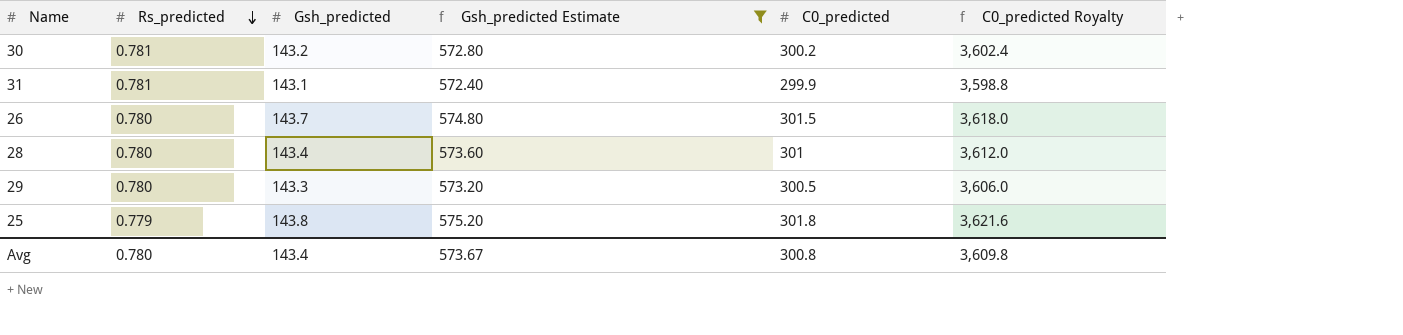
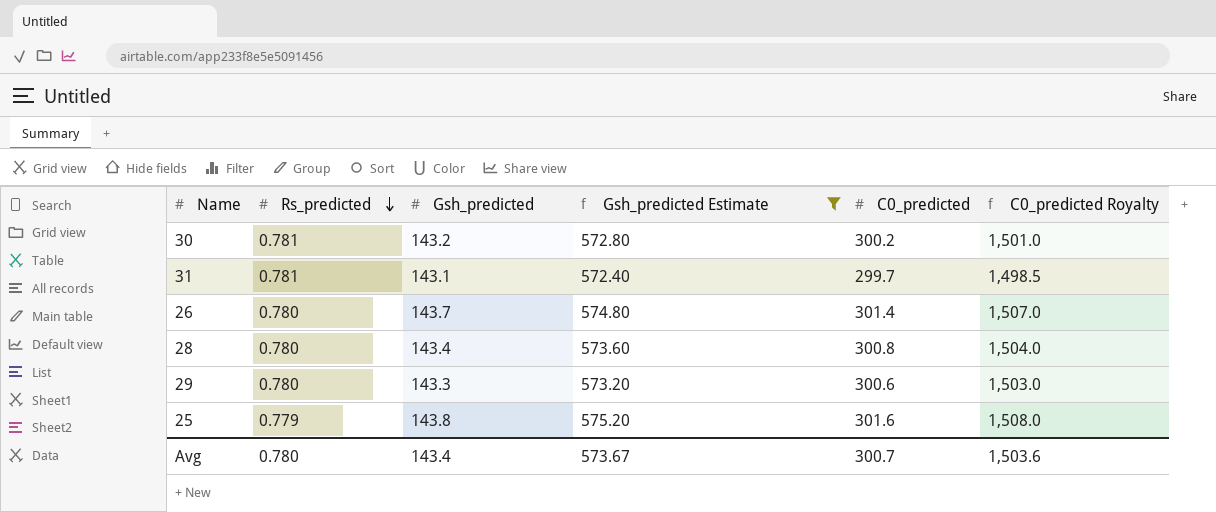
column C0_predicted Royalty | formula: [C0_predicted] * 12 -> [C0_predicted] * 5
31 | C0_predicted: 299.9 -> 299.7
26 | C0_predicted: 301.5 -> 301.4
28 | C0_predicted: 301 -> 300.8
29 | C0_predicted: 300.5 -> 300.6
25 | C0_predicted: 301.8 -> 301.6
Avg | C0_predicted: 300.8 -> 300.7
Avg | C0_predicted Royalty: 3,609.8 -> 1,503.6

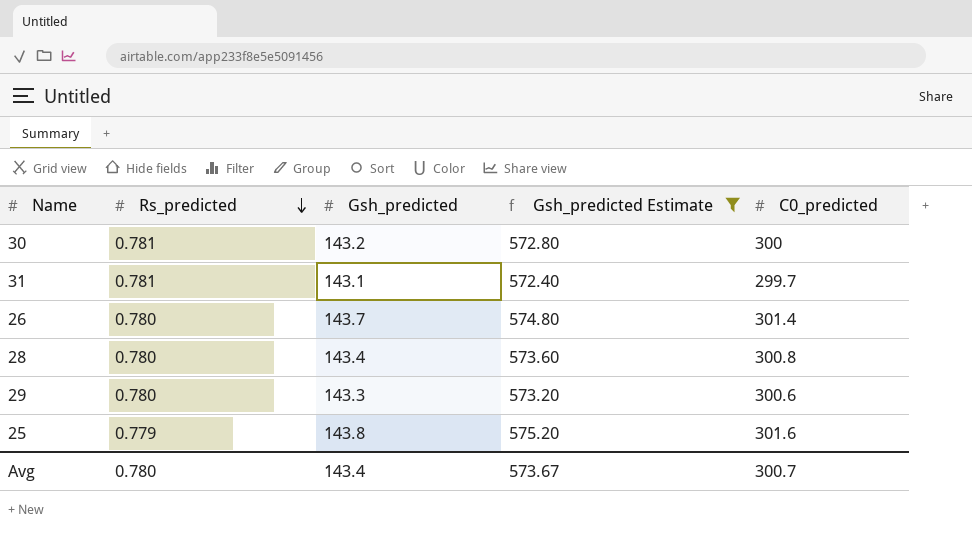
column C0_predicted Royalty | formula: [C0_predicted] * 5 -> none
30 | C0_predicted: 300.2 -> 300

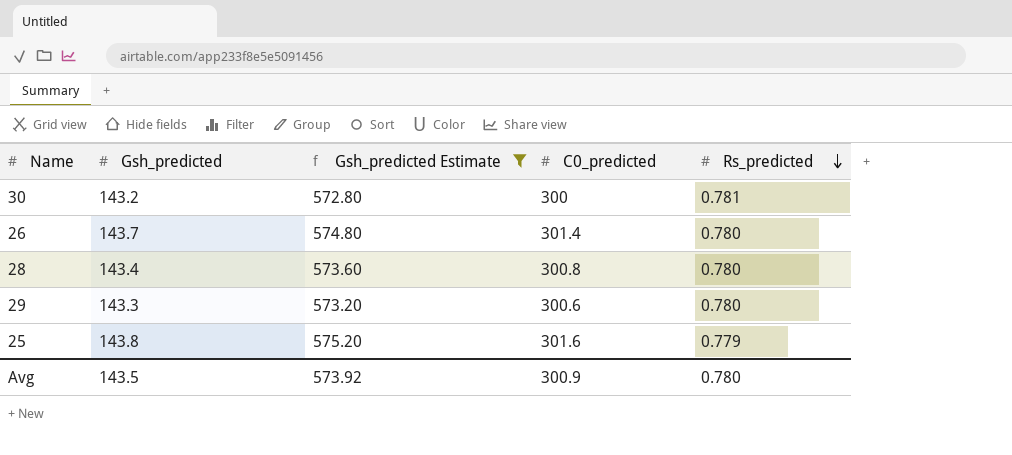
column Rs_predicted | position: 2 -> 5
row 31: 0.781 | 143.1 | 572.40 | 299.7 -> none
Avg | Gsh_predicted: 143.4 -> 143.5
Avg | Gsh_predicted Estimate: 573.67 -> 573.92
Avg | C0_predicted: 300.7 -> 300.9

